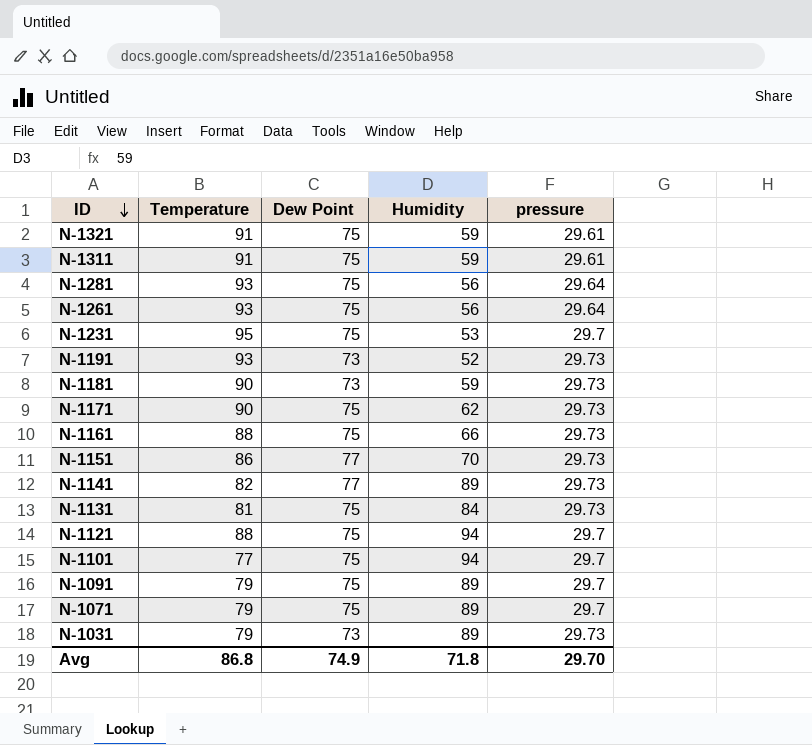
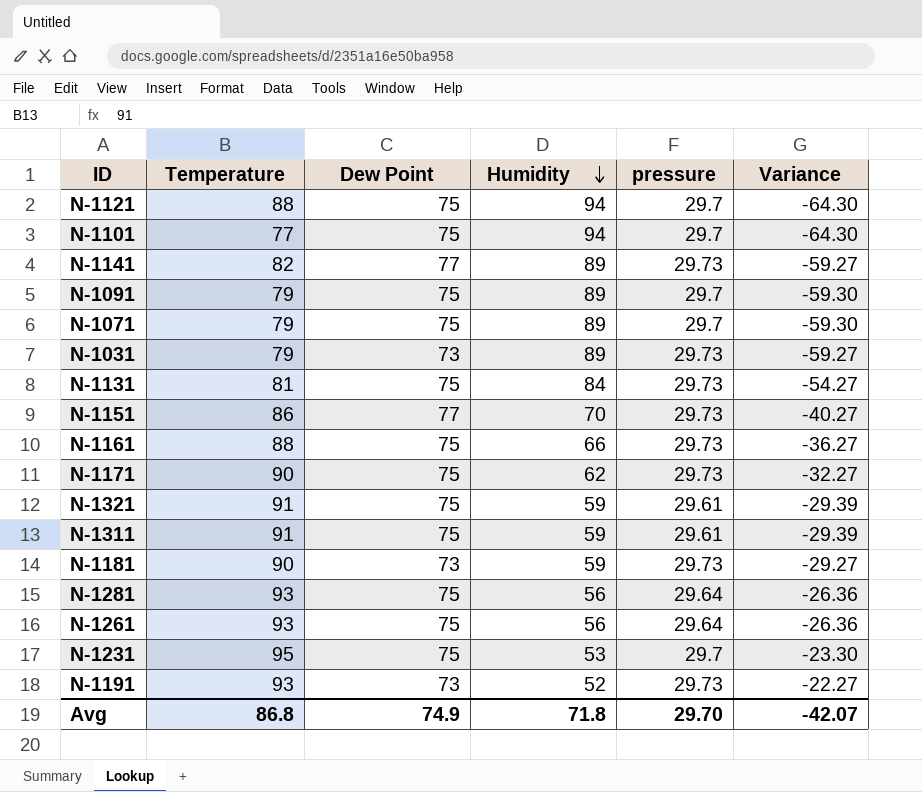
row order: ID descending -> Humidity descending
column Variance | formula: none -> [pressure] - [Humidity]

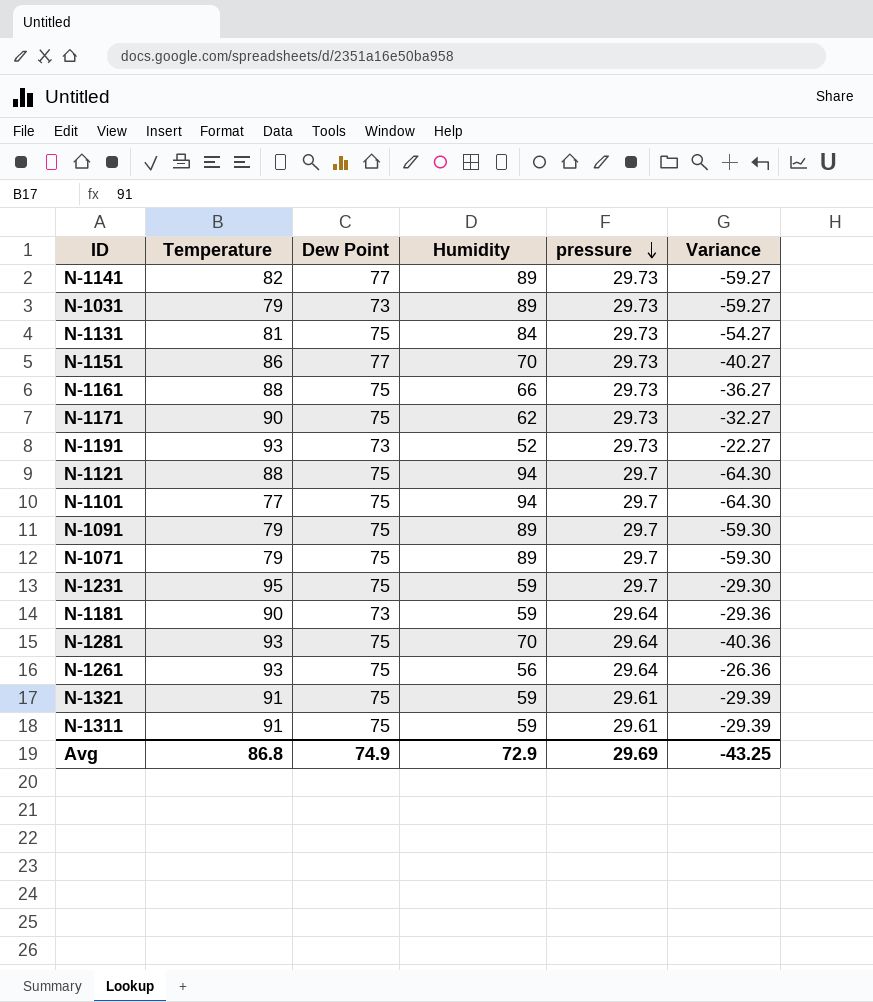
row order: Humidity descending -> pressure descending
N-1231 | Humidity: 53 -> 59
N-1231 | Variance: -23.30 -> -29.30
N-1181 | pressure: 29.73 -> 29.64
N-1181 | Variance: -29.27 -> -29.36
N-1281 | Humidity: 56 -> 70
N-1281 | Variance: -26.36 -> -40.36
Avg | Humidity: 71.8 -> 72.9
Avg | pressure: 29.70 -> 29.69
Avg | Variance: -42.07 -> -43.25

